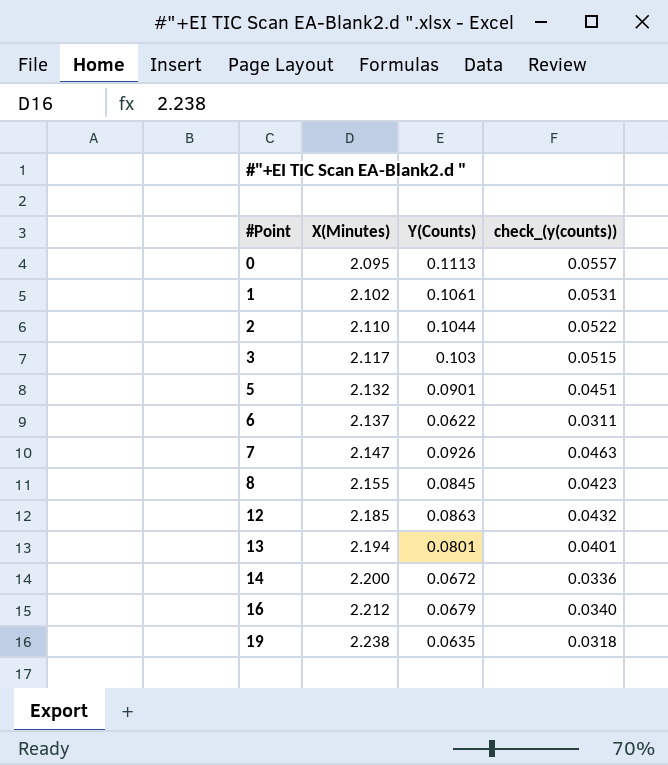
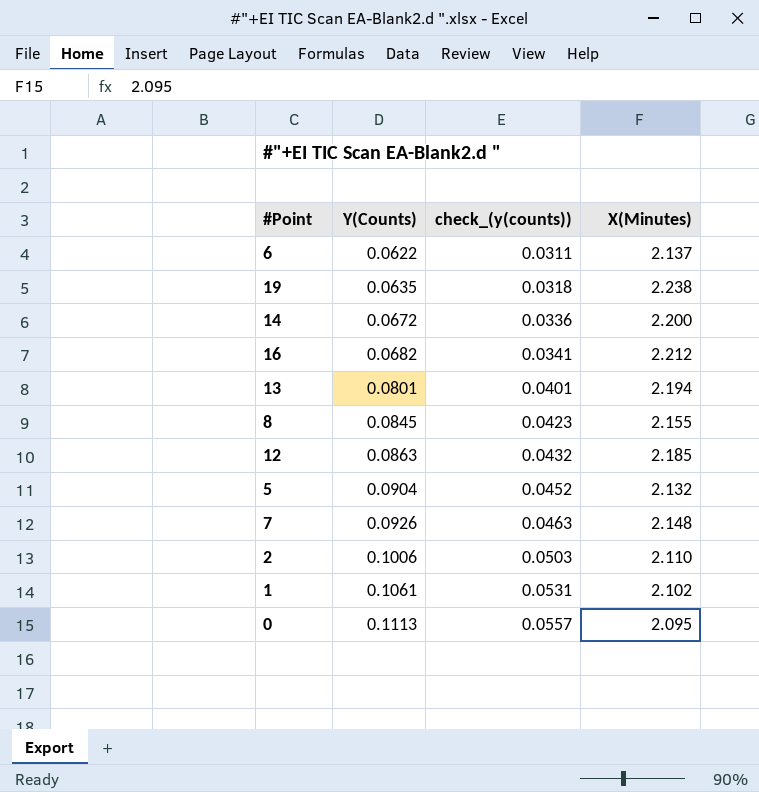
row order: #Point ascending -> Y(Counts) ascending
column X(Minutes) | position: 2 -> 4
row 3: 2.117 | 0.103 | 0.0515 -> none
16 | Y(Counts): 0.0679 -> 0.0682
16 | check_(y(counts)): 0.0340 -> 0.0341
5 | Y(Counts): 0.0901 -> 0.0904
5 | check_(y(counts)): 0.0451 -> 0.0452
7 | X(Minutes): 2.147 -> 2.148
2 | Y(Counts): 0.1044 -> 0.1006
2 | check_(y(counts)): 0.0522 -> 0.0503

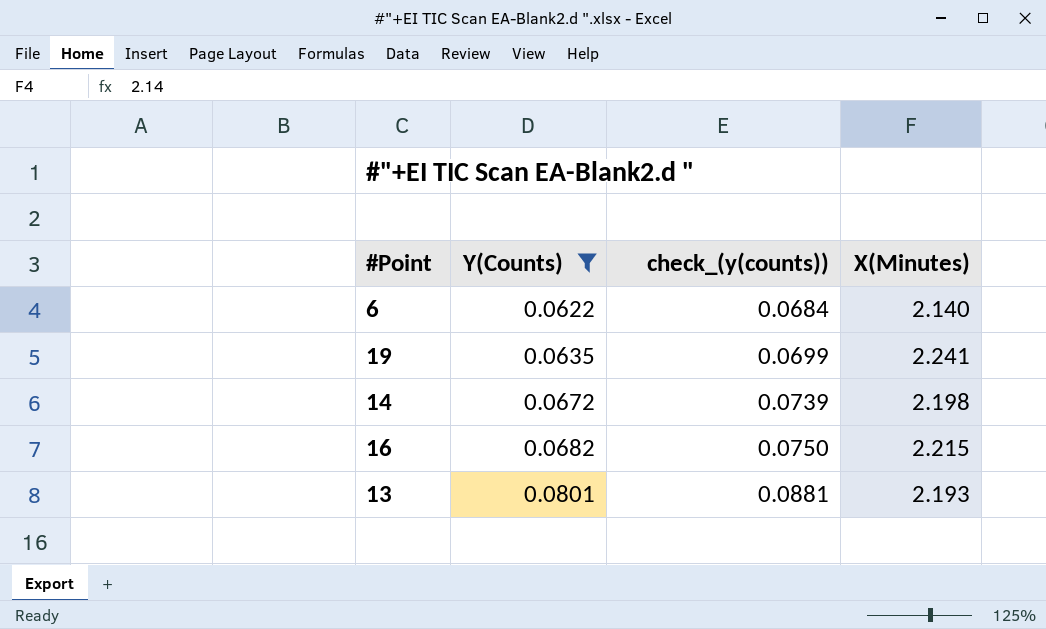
filter: none -> Y(Counts) <= 0.0801
column check_(y(counts)) | formula: [Y(Counts)] * 0.5 -> [Y(Counts)] * 1.1
6 | X(Minutes): 2.137 -> 2.140
19 | X(Minutes): 2.238 -> 2.241
14 | X(Minutes): 2.200 -> 2.198
16 | X(Minutes): 2.212 -> 2.215
13 | X(Minutes): 2.194 -> 2.193

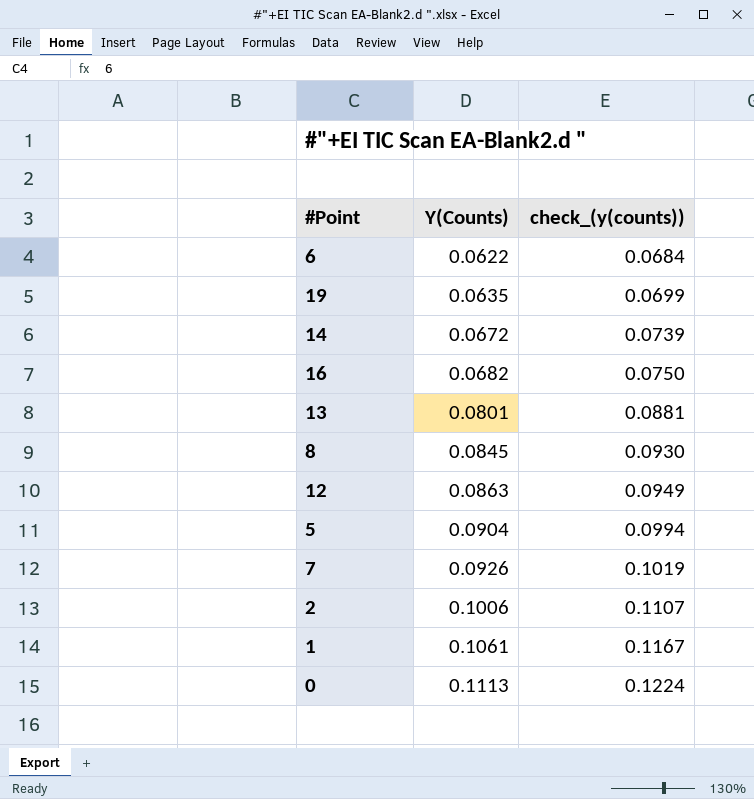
filter: Y(Counts) <= 0.0801 -> none
column X(Minutes) | position: 4 -> none

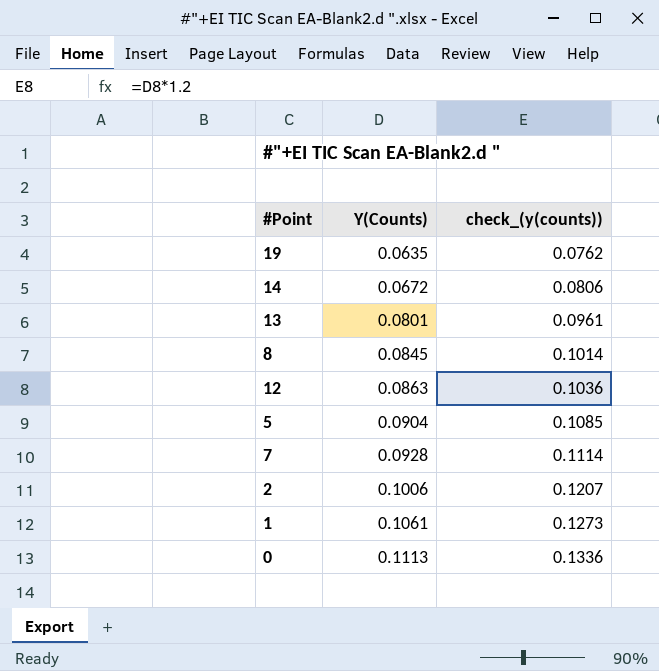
column check_(y(counts)) | formula: [Y(Counts)] * 1.1 -> [Y(Counts)] * 1.2
row 6: 0.0622 | 0.0684 -> none
row 16: 0.0682 | 0.0750 -> none
7 | Y(Counts): 0.0926 -> 0.0928

